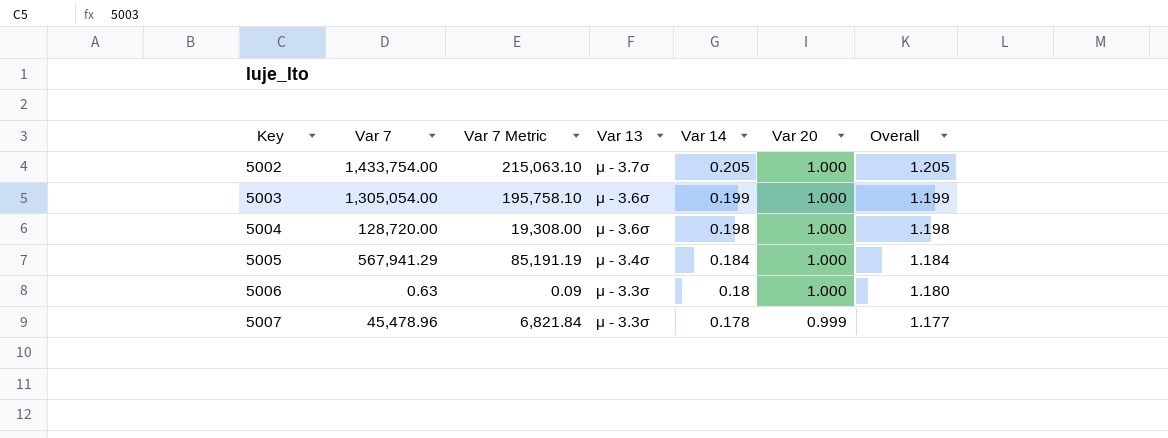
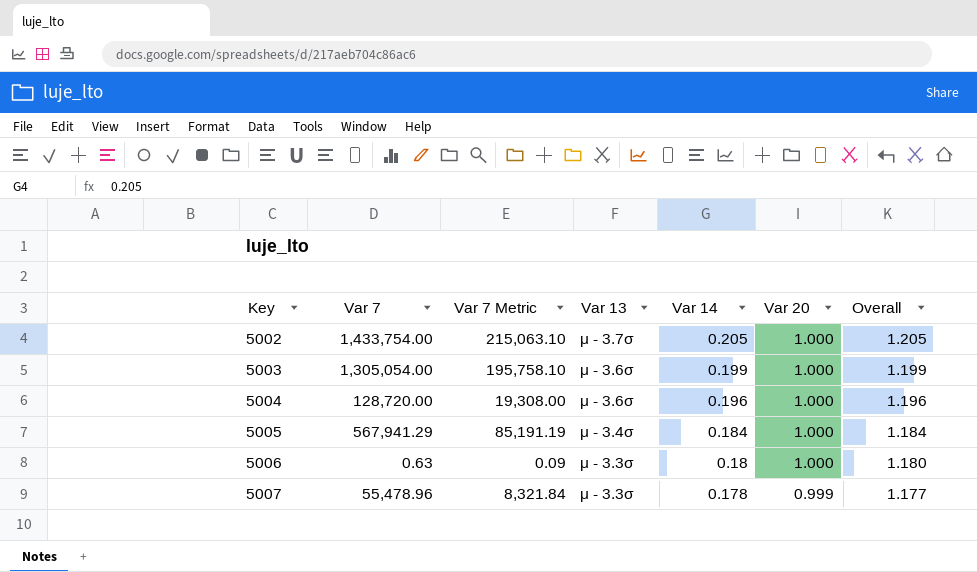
5004 | Var 14: 0.198 -> 0.196
5004 | Overall: 1.198 -> 1.196
5007 | Var 7: 45,478.96 -> 55,478.96
5007 | Var 7 Metric: 6,821.84 -> 8,321.84

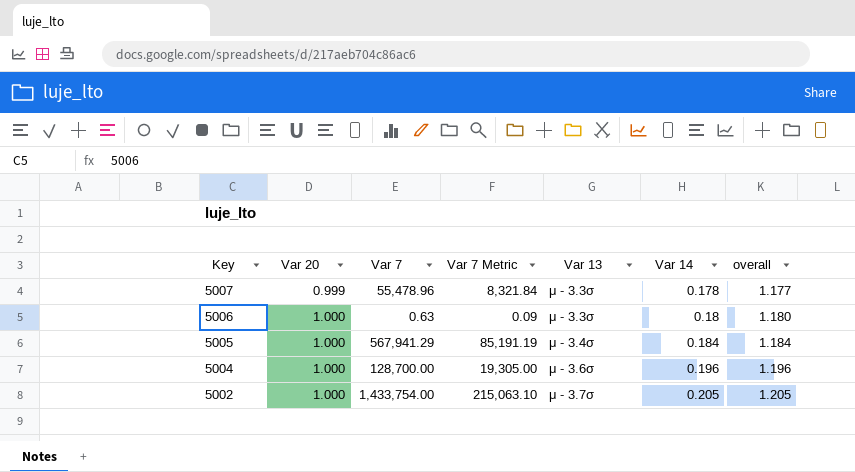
row order: Key ascending -> Key descending
column Var 20 | position: 6 -> 2
column name: Overall -> overall
row 5003: 1,305,054.00 | 195,758.10 | μ - 3.6σ | 0.199 | 1.000 | 1.199 -> none
5004 | Var 7: 128,720.00 -> 128,700.00
5004 | Var 7 Metric: 19,308.00 -> 19,305.00

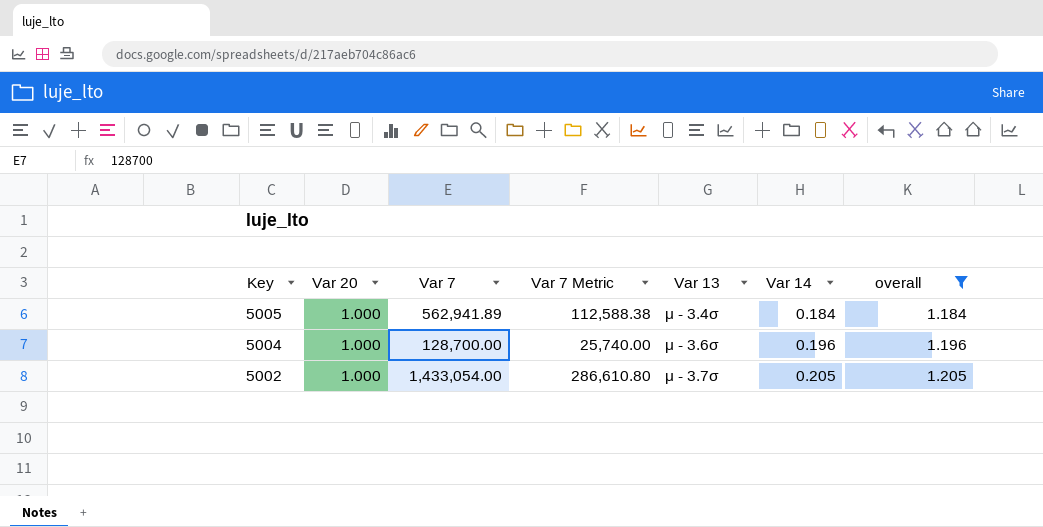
filter: none -> overall >= 1.184
column Var 7 Metric | formula: [Var 7] * 0.15 -> [Var 7] * 0.2
5005 | Var 7: 567,941.29 -> 562,941.89
5002 | Var 7: 1,433,754.00 -> 1,433,054.00

